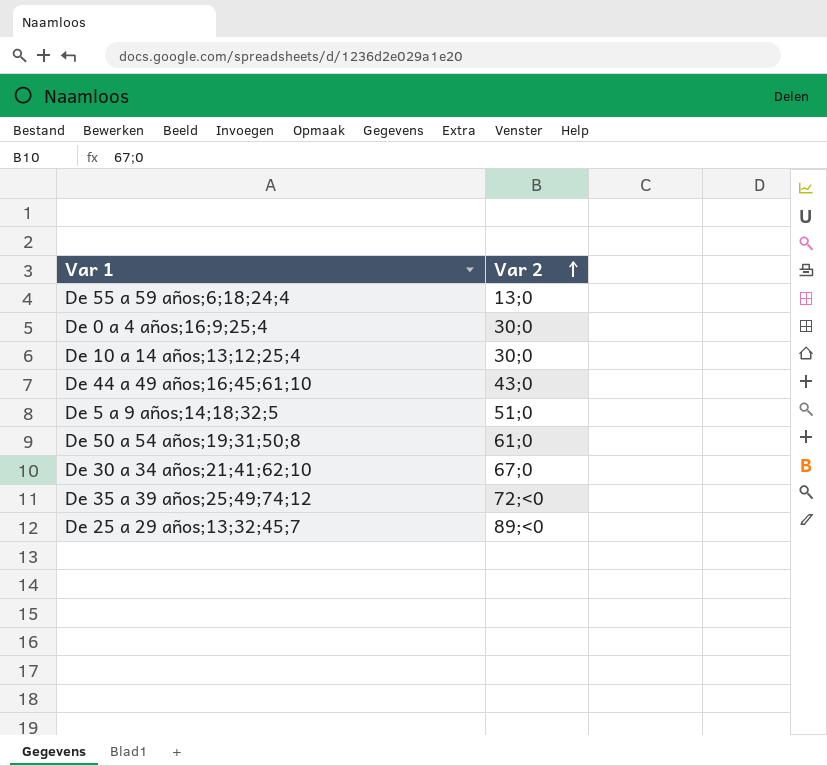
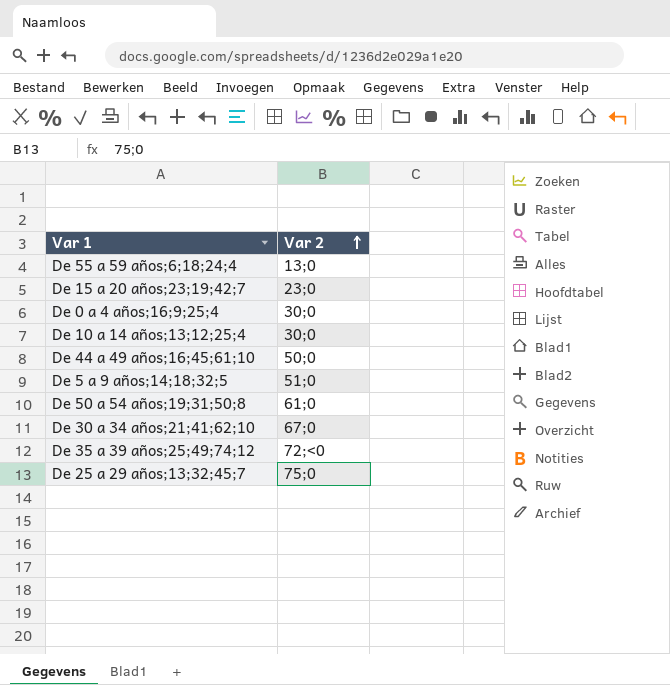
row De 15 a 20 años;23;19;42;7: none -> 23;0
De 44 a 49 años;16;45;61;10 | Var 2: 43;0 -> 50;0
De 25 a 29 años;13;32;45;7 | Var 2: 89;<0 -> 75;0

